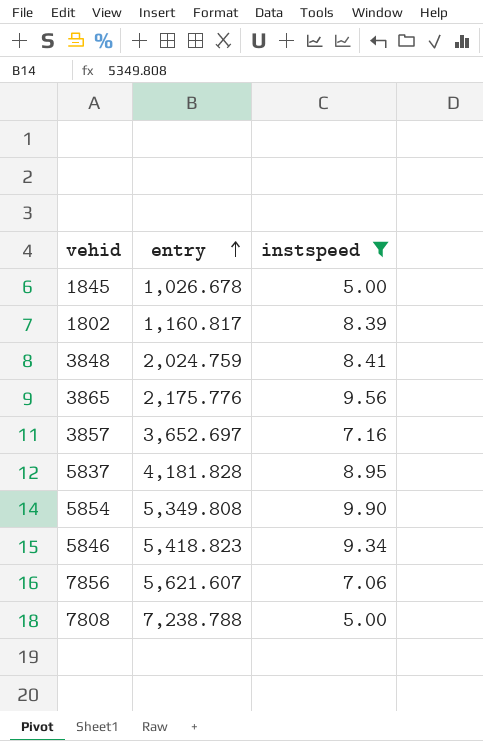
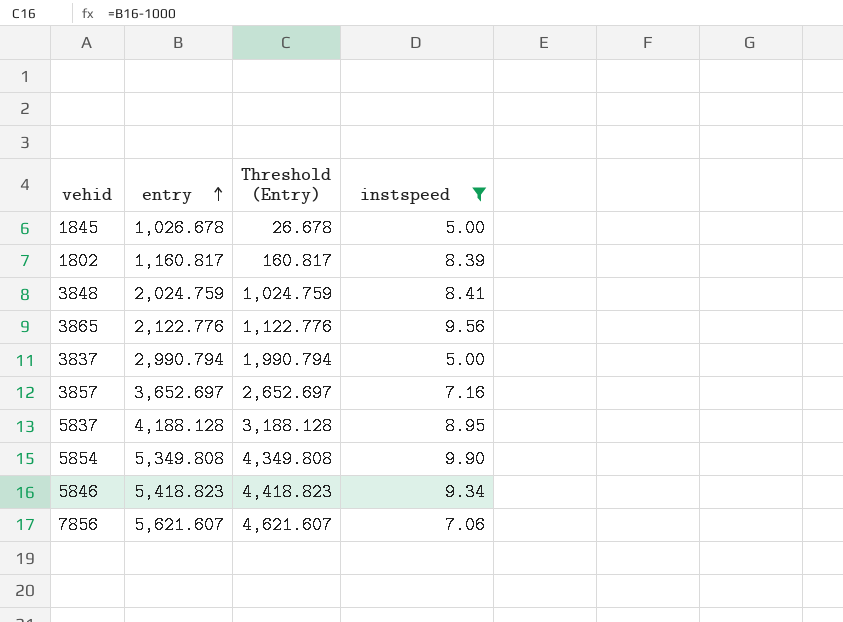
column Threshold (Entry) | formula: none -> [entry] - 1000
row 7808: 7,238.788 | 5.00 -> none
3865 | entry: 2,175.776 -> 2,122.776
row 3837: none -> 2,990.794 | 1,990.794 | 5.00
5837 | entry: 4,181.828 -> 4,188.128

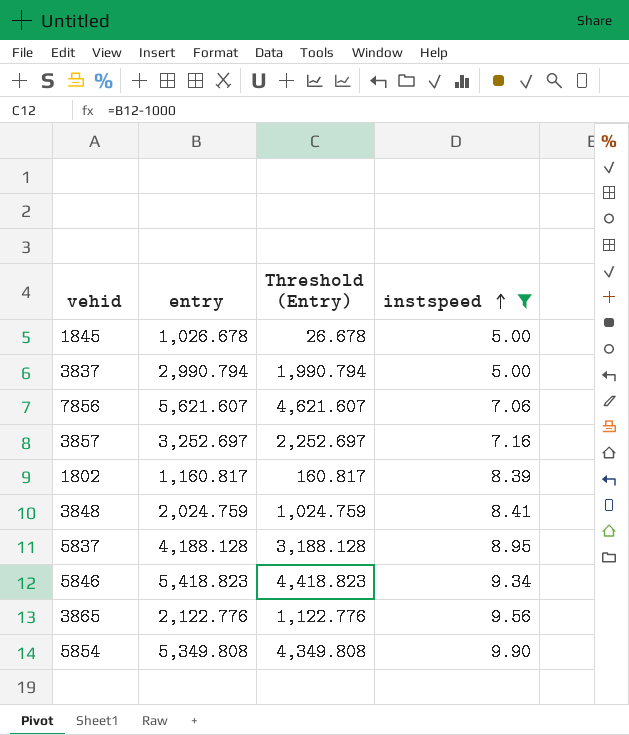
row order: entry ascending -> instspeed ascending
3857 | entry: 3,652.697 -> 3,252.697
3857 | Threshold (Entry): 2,652.697 -> 2,252.697

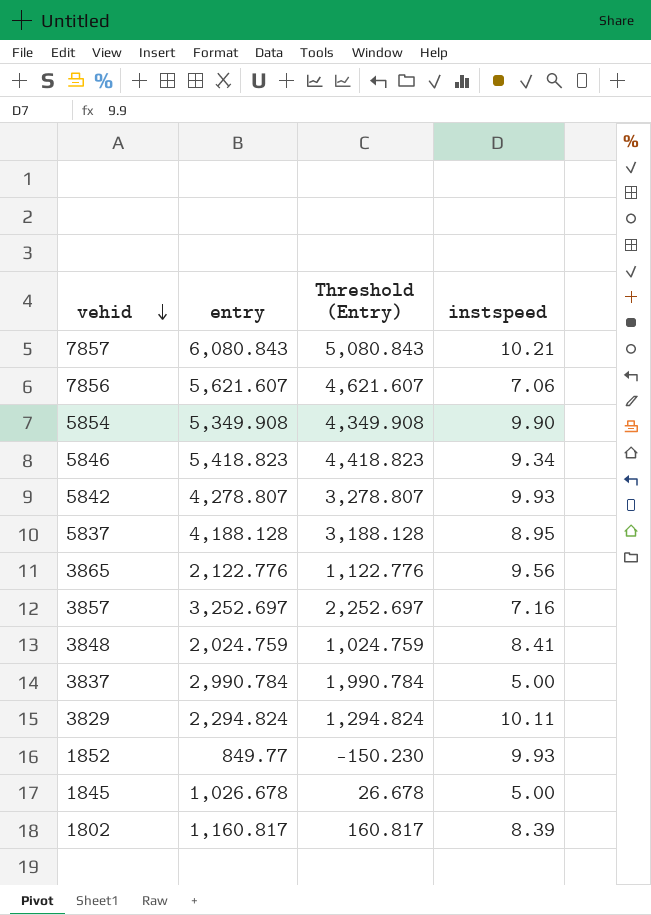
filter: instspeed <= 9.90 -> none
row order: instspeed ascending -> vehid descending
5854 | entry: 5,349.808 -> 5,349.908
5854 | Threshold (Entry): 4,349.808 -> 4,349.908
3837 | entry: 2,990.794 -> 2,990.784
3837 | Threshold (Entry): 1,990.794 -> 1,990.784

